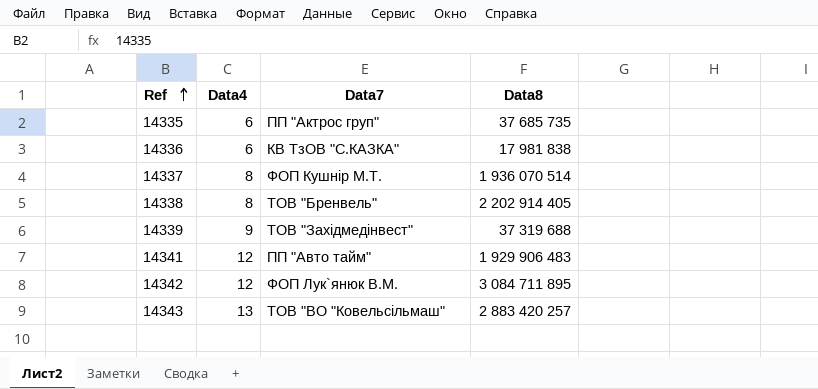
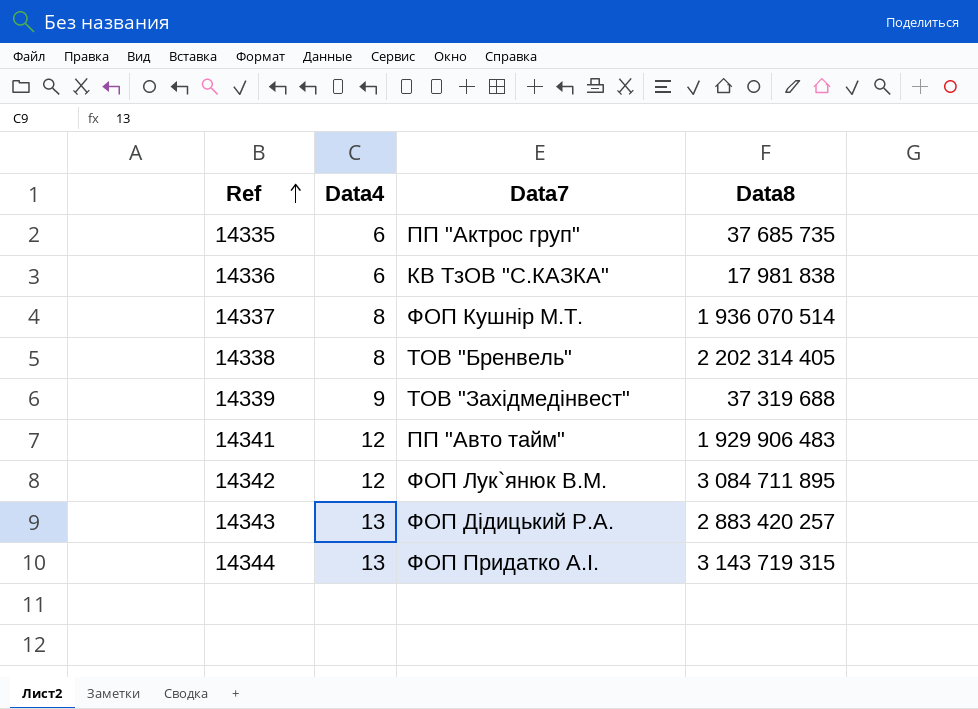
14338 | Data8: 2 202 914 405 -> 2 202 314 405
14343 | Data7: ТОВ "ВО "Ковельсільмаш" -> ФОП Дідицький Р.А.
row 14344: none -> 13 | ФОП Придатко А.І. | 3 143 719 315

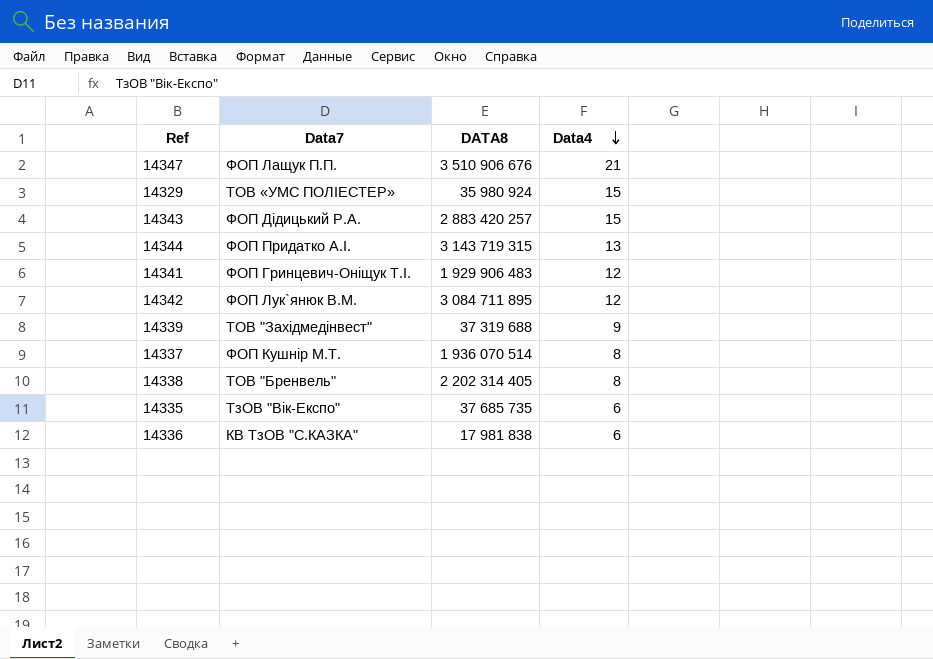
row order: Ref ascending -> Data4 descending
column name: Data8 -> DATA8
column Data4 | position: 2 -> 4
row 14347: none -> ФОП Лащук П.П. | 3 510 906 676 | 21
row 14329: none -> ТОВ «УМС ПОЛІЕСТЕР» | 35 980 924 | 15
14343 | Data4: 13 -> 15
14341 | Data7: ПП "Авто тайм" -> ФОП Гринцевич-Оніщук Т.І.
14335 | Data7: ПП "Актрос груп" -> ТзОВ "Вік-Експо"

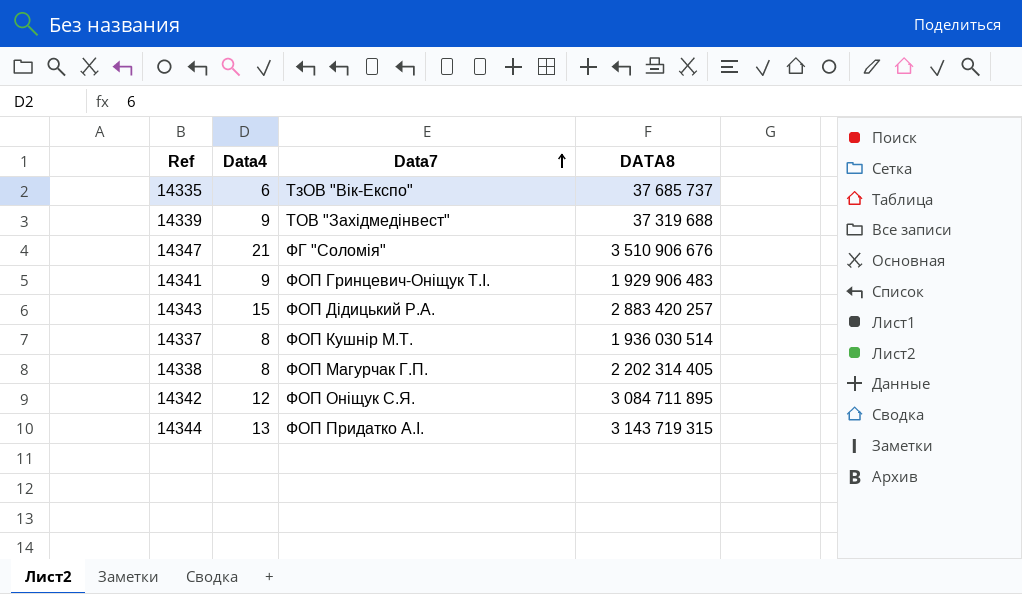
row order: Data4 descending -> Data7 ascending
column Data4 | position: 4 -> 2
row 14329: ТОВ «УМС ПОЛІЕСТЕР» | 35 980 924 | 15 -> none
row 14336: КВ ТзОВ "С.КАЗКА" | 17 981 838 | 6 -> none
14335 | DATA8: 37 685 735 -> 37 685 737
14347 | Data7: ФОП Лащук П.П. -> ФГ "Соломія"
14341 | Data4: 12 -> 9
14337 | DATA8: 1 936 070 514 -> 1 936 030 514
14338 | Data7: ТОВ "Бренвель" -> ФОП Магурчак Г.П.
14342 | Data7: ФОП Лук`янюк В.М. -> ФОП Оніщук С.Я.

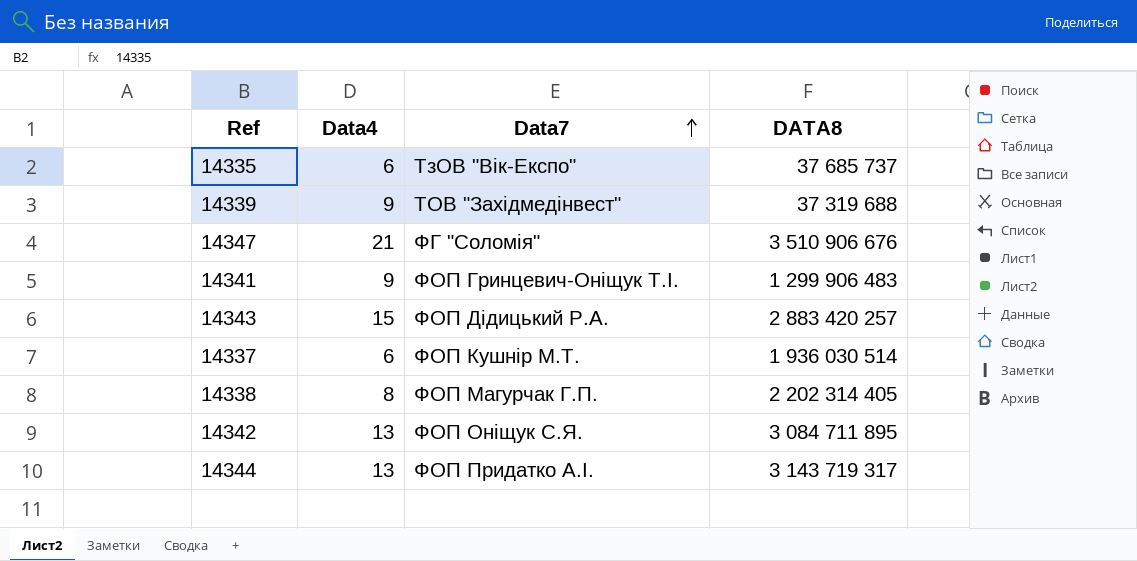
14341 | DATA8: 1 929 906 483 -> 1 299 906 483
14337 | Data4: 8 -> 6
14342 | Data4: 12 -> 13
14344 | DATA8: 3 143 719 315 -> 3 143 719 317

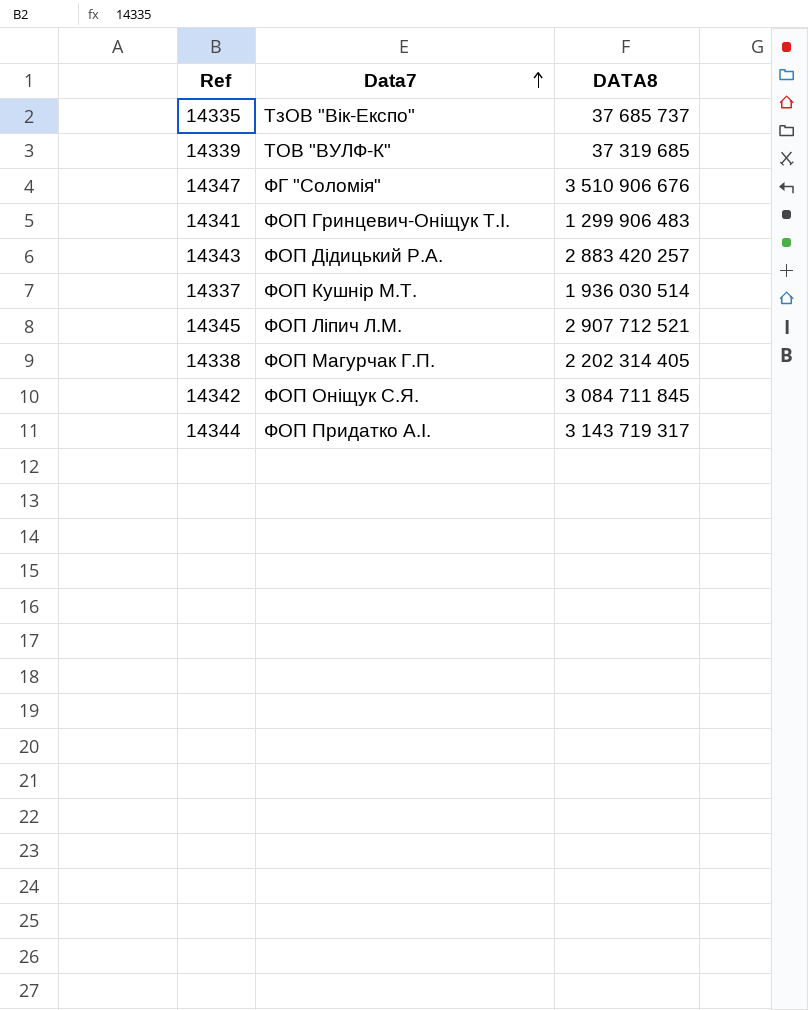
column Data4 | position: 2 -> none
14339 | Data7: ТОВ "Західмедінвест" -> ТОВ "ВУЛФ-К"
14339 | DATA8: 37 319 688 -> 37 319 685
row 14345: none -> ФОП Ліпич Л.М. | 2 907 712 521
14342 | DATA8: 3 084 711 895 -> 3 084 711 845

